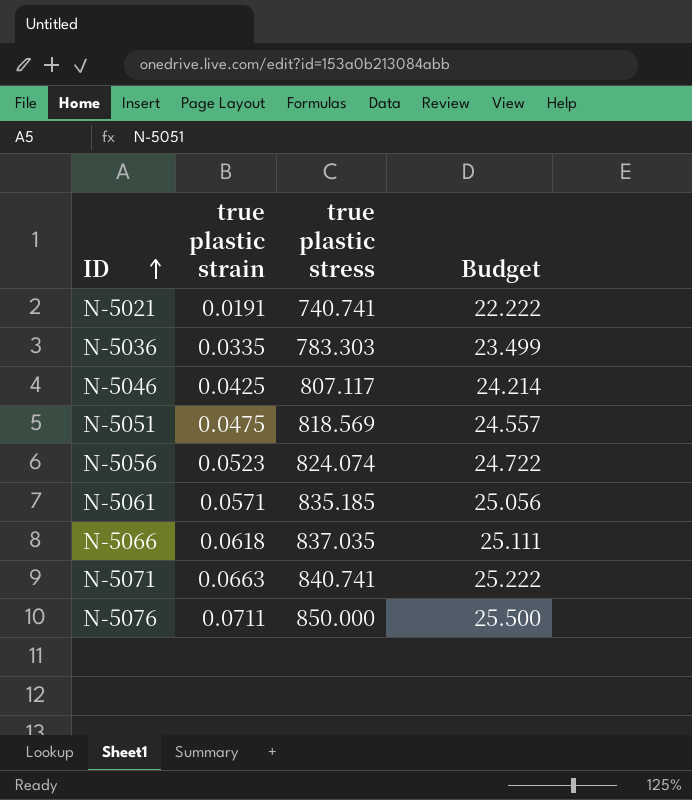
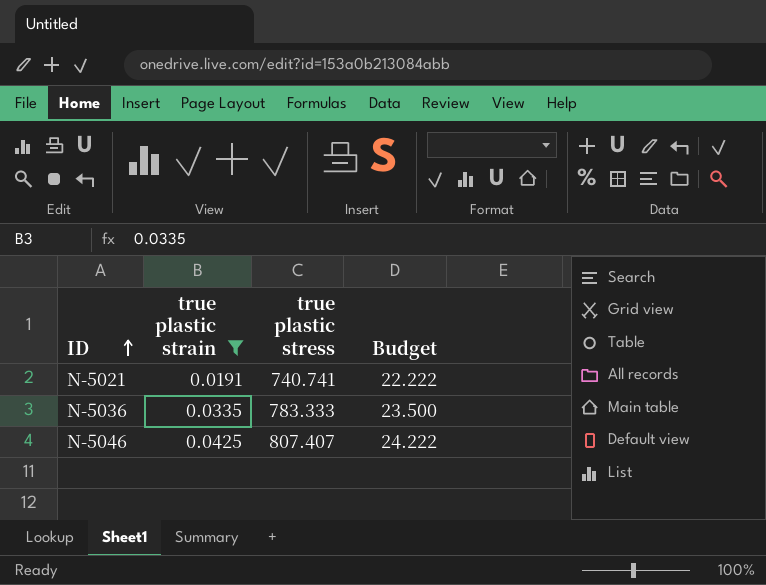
filter: none -> true plastic strain <= 0.0425
N-5036 | true plastic stress: 783.303 -> 783.333
N-5036 | Budget: 23.499 -> 23.500
N-5046 | true plastic stress: 807.117 -> 807.407
N-5046 | Budget: 24.214 -> 24.222

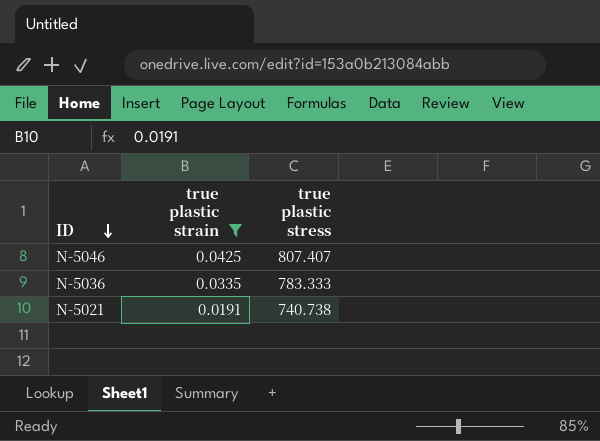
row order: ID ascending -> ID descending
column Budget | formula: [true plastic stress] * 0.03 -> none
N-5021 | true plastic stress: 740.741 -> 740.738

